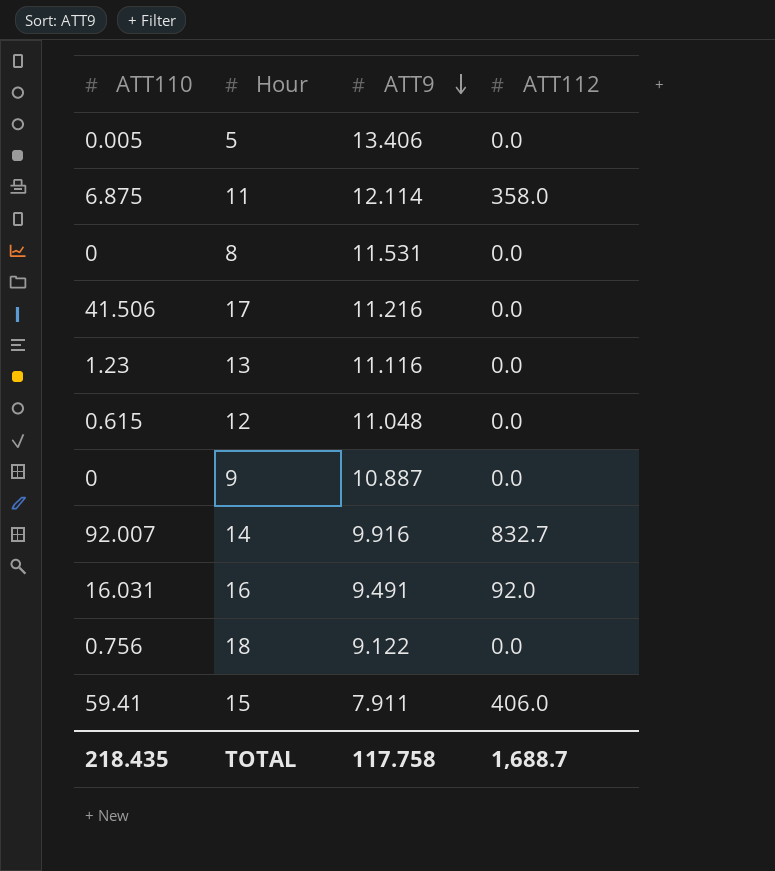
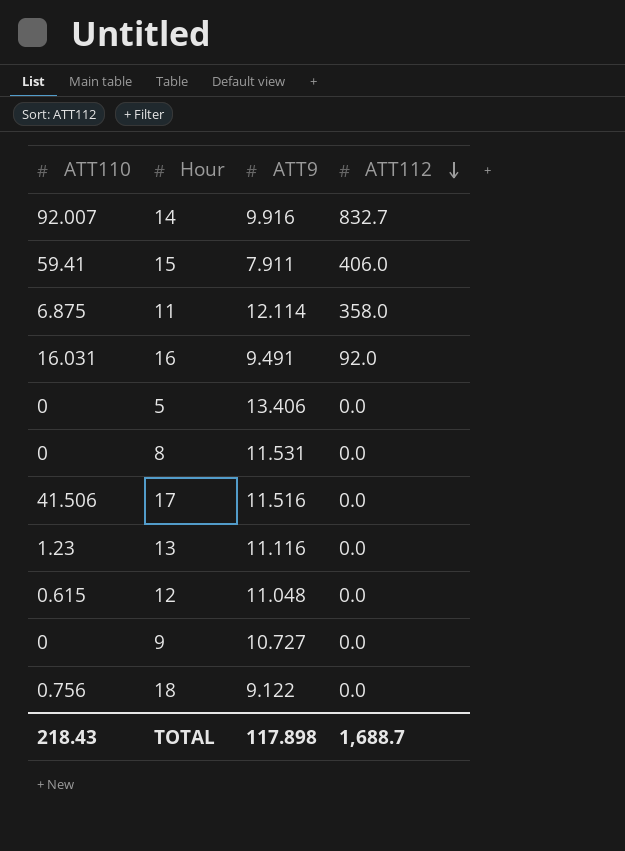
row order: ATT9 descending -> ATT112 descending
5 | ATT110: 0.005 -> 0
17 | ATT9: 11.216 -> 11.516
9 | ATT9: 10.887 -> 10.727
TOTAL | ATT110: 218.435 -> 218.43
TOTAL | ATT9: 117.758 -> 117.898

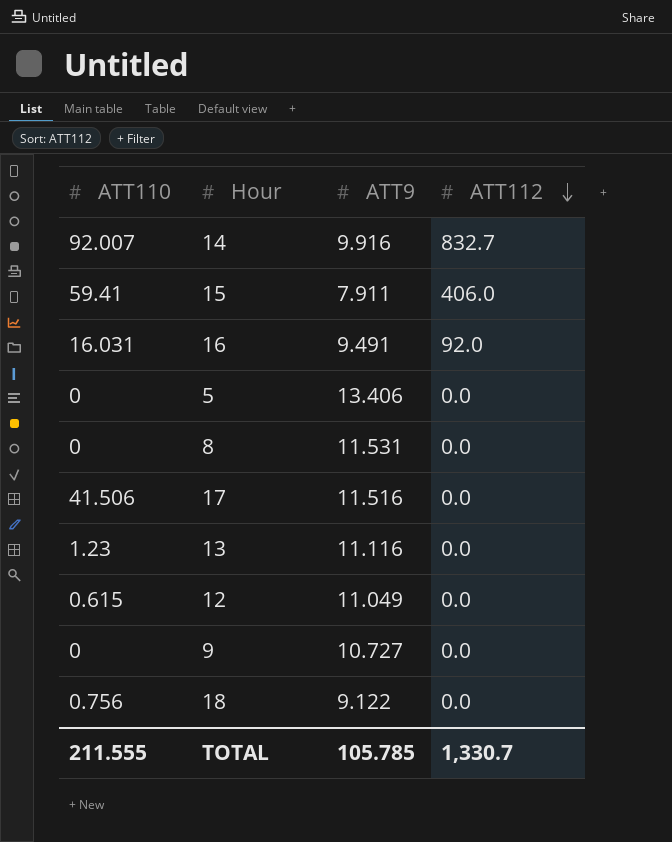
row 11: 6.875 | 12.114 | 358.0 -> none
12 | ATT9: 11.048 -> 11.049
TOTAL | ATT110: 218.43 -> 211.555
TOTAL | ATT9: 117.898 -> 105.785
TOTAL | ATT112: 1,688.7 -> 1,330.7

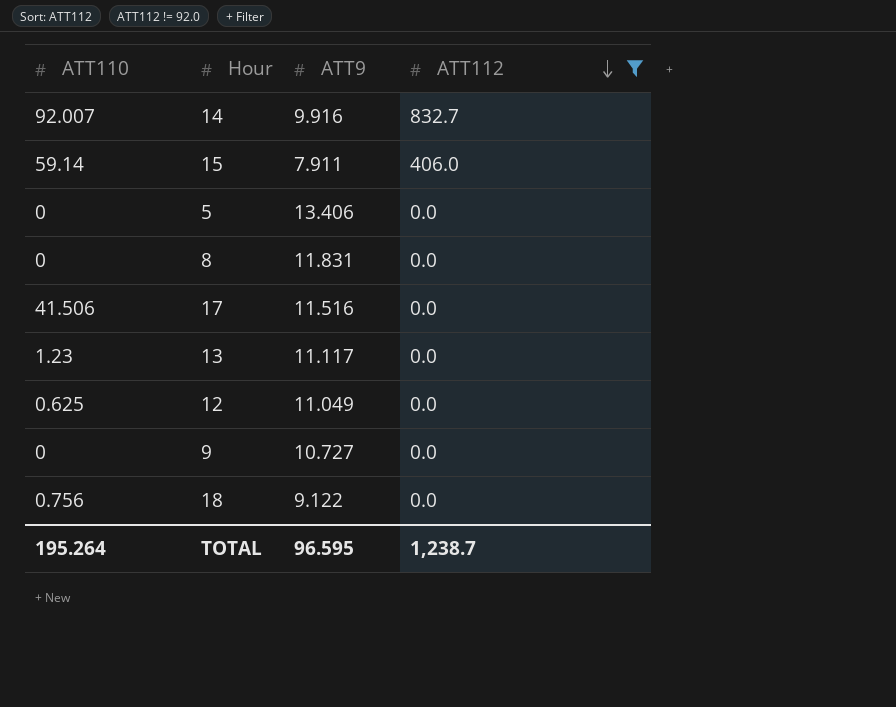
filter: none -> ATT112 != 92.0
15 | ATT110: 59.41 -> 59.14
8 | ATT9: 11.531 -> 11.831
13 | ATT9: 11.116 -> 11.117
12 | ATT110: 0.615 -> 0.625
TOTAL | ATT110: 211.555 -> 195.264
TOTAL | ATT9: 105.785 -> 96.595
TOTAL | ATT112: 1,330.7 -> 1,238.7

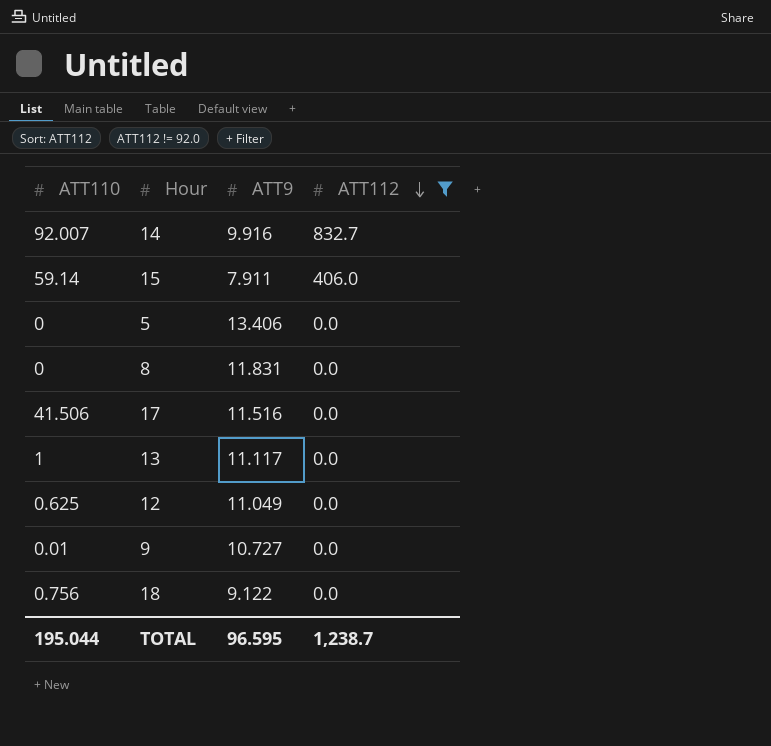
13 | ATT110: 1.23 -> 1
9 | ATT110: 0 -> 0.01
TOTAL | ATT110: 195.264 -> 195.044

